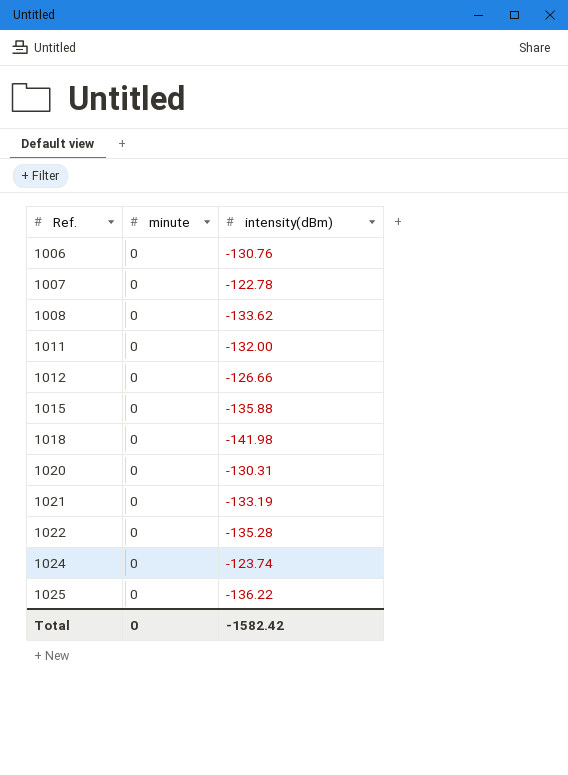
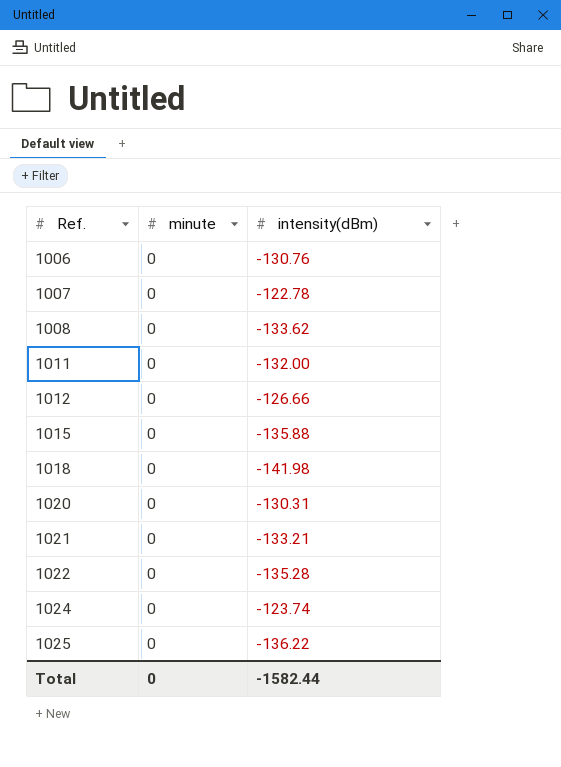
1021 | intensity(dBm): -133.19 -> -133.21
Total | intensity(dBm): -1582.42 -> -1582.44

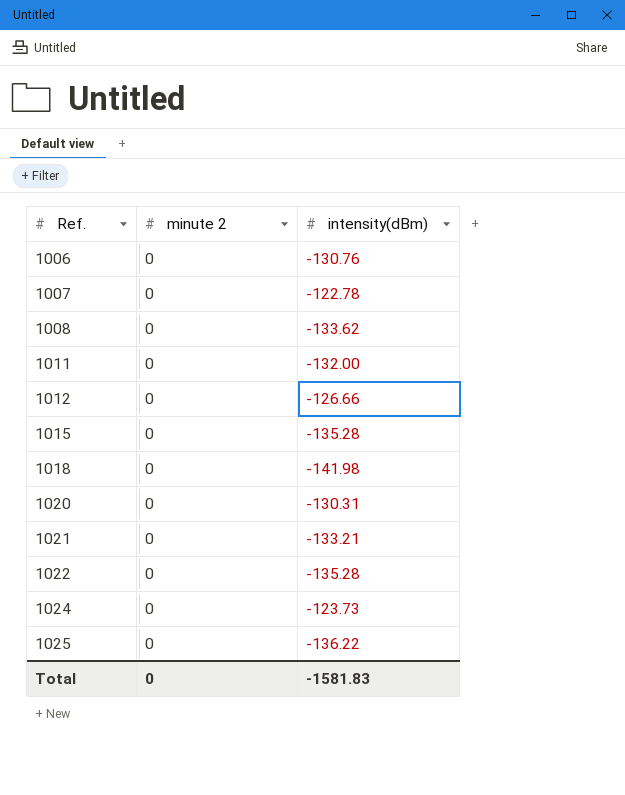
column name: minute -> minute 2
1015 | intensity(dBm): -135.88 -> -135.28
1024 | intensity(dBm): -123.74 -> -123.73
Total | intensity(dBm): -1582.44 -> -1581.83

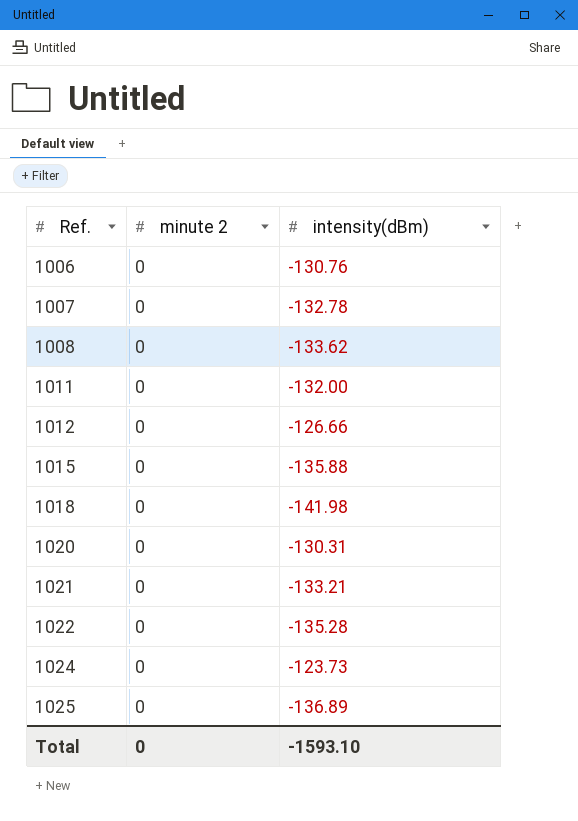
1007 | intensity(dBm): -122.78 -> -132.78
1015 | intensity(dBm): -135.28 -> -135.88
1025 | intensity(dBm): -136.22 -> -136.89
Total | intensity(dBm): -1581.83 -> -1593.10

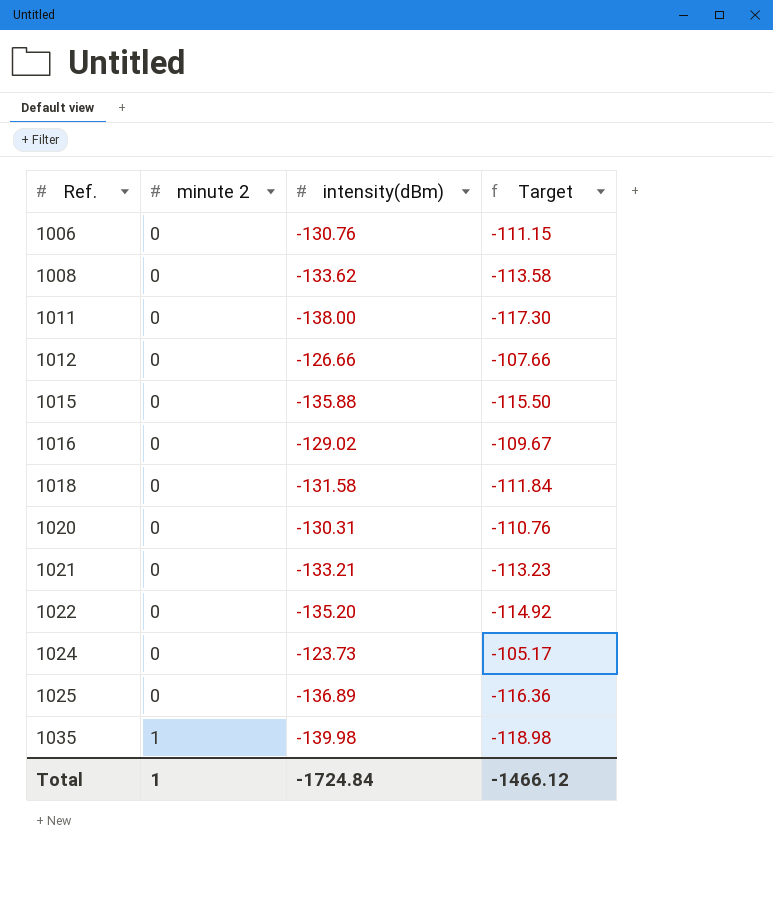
column Target | formula: none -> [intensity(dBm)] * 0.85
row 1007: 0 | -132.78 -> none
1011 | intensity(dBm): -132.00 -> -138.00
row 1016: none -> 0 | -129.02 | -109.67
1018 | intensity(dBm): -141.98 -> -131.58
1022 | intensity(dBm): -135.28 -> -135.20
row 1035: none -> 1 | -139.98 | -118.98
Total | minute 2: 0 -> 1
Total | intensity(dBm): -1593.10 -> -1724.84

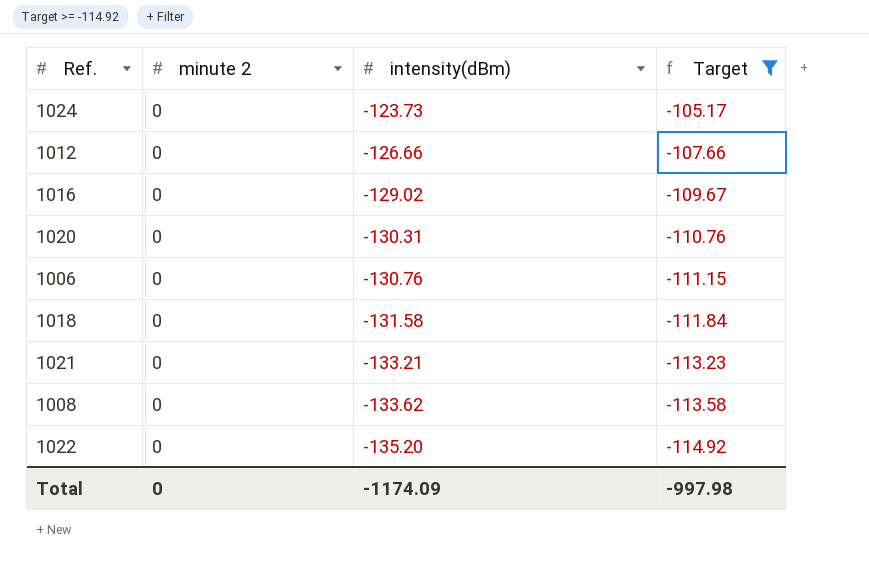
filter: none -> Target >= -114.92
row order: Ref. ascending -> intensity(dBm) descending
Total | minute 2: 1 -> 0
Total | intensity(dBm): -1724.84 -> -1174.09
Total | Target: -1466.12 -> -997.98

